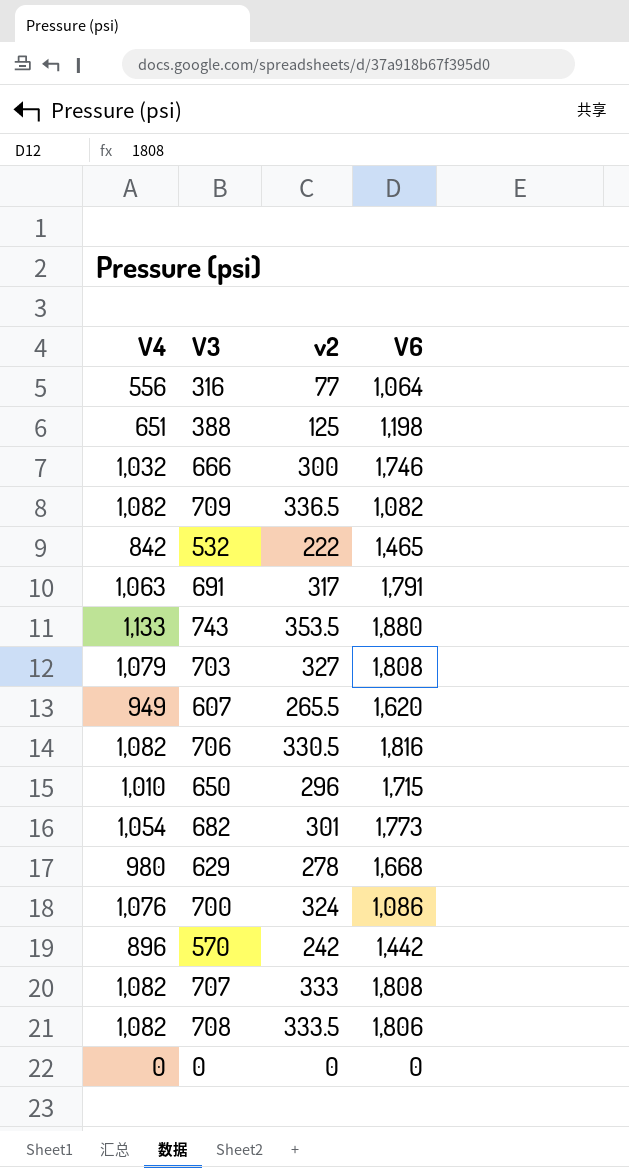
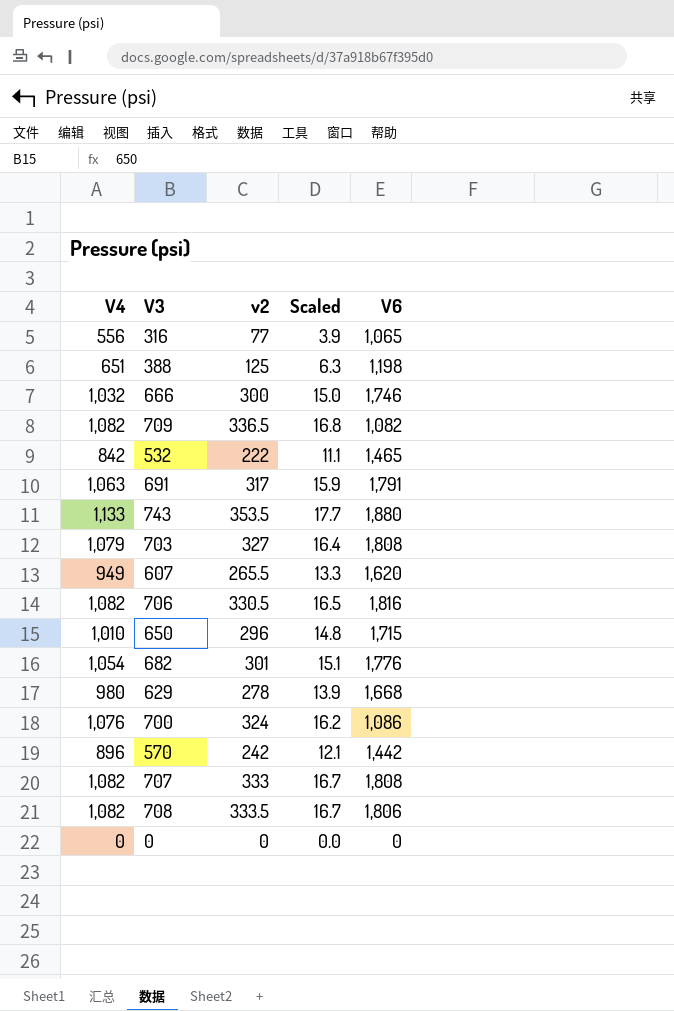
column Scaled | formula: none -> [v2] * 0.05
316 | V6: 1,064 -> 1,065
682 | V6: 1,773 -> 1,776

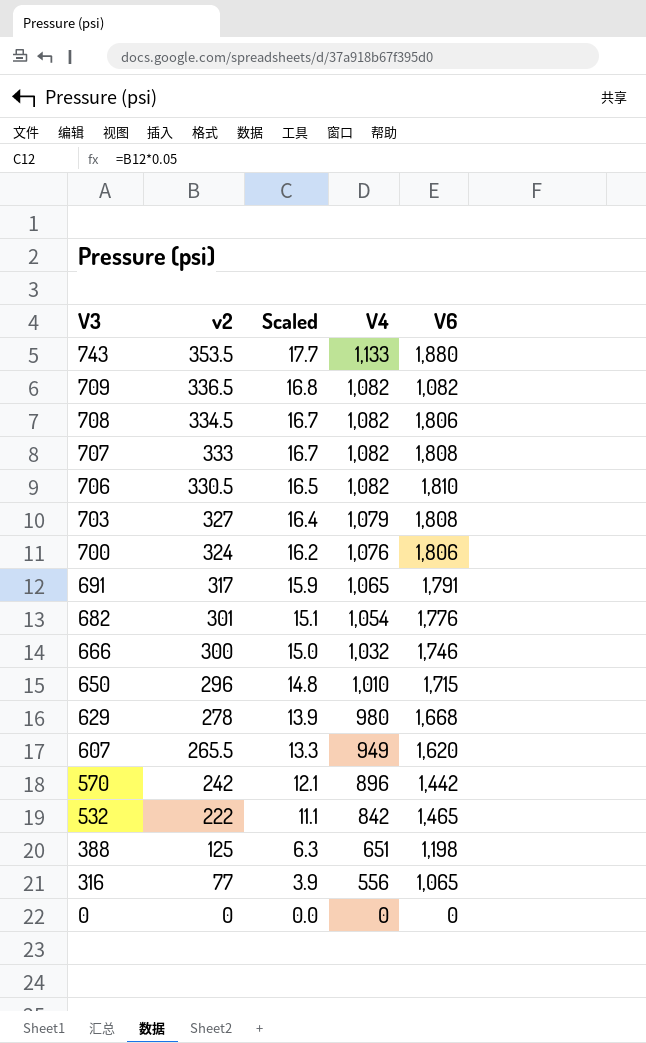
row order: none -> V3 descending
column V4 | position: 1 -> 4
708 | v2: 333.5 -> 334.5
706 | V6: 1,816 -> 1,810
700 | V6: 1,086 -> 1,806
691 | V4: 1,063 -> 1,065

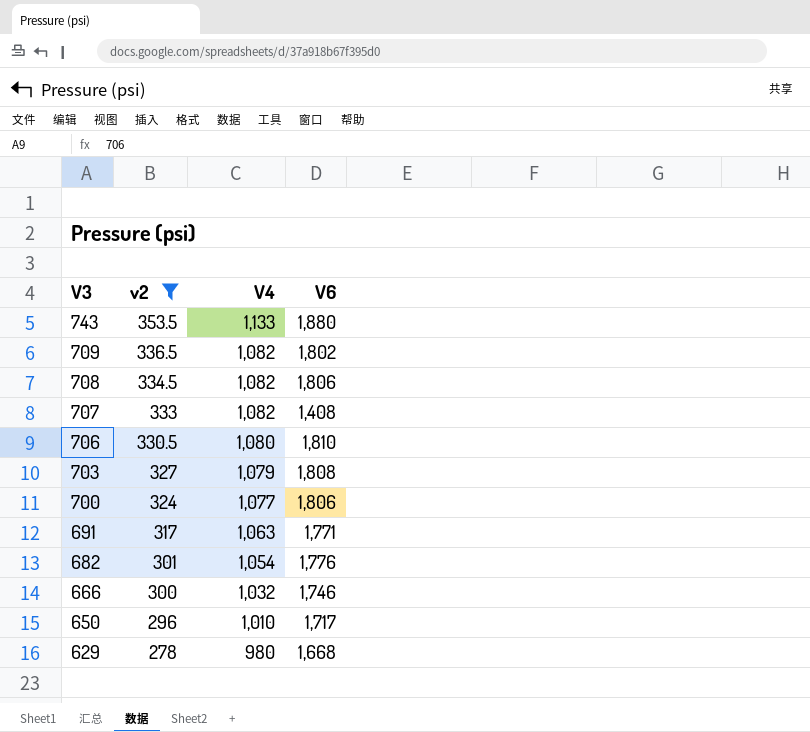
filter: none -> v2 >= 278
column Scaled | formula: [v2] * 0.05 -> none
709 | V6: 1,082 -> 1,802
707 | V6: 1,808 -> 1,408
706 | V4: 1,082 -> 1,080
700 | V4: 1,076 -> 1,077
691 | V4: 1,065 -> 1,063
691 | V6: 1,791 -> 1,771
650 | V6: 1,715 -> 1,717

